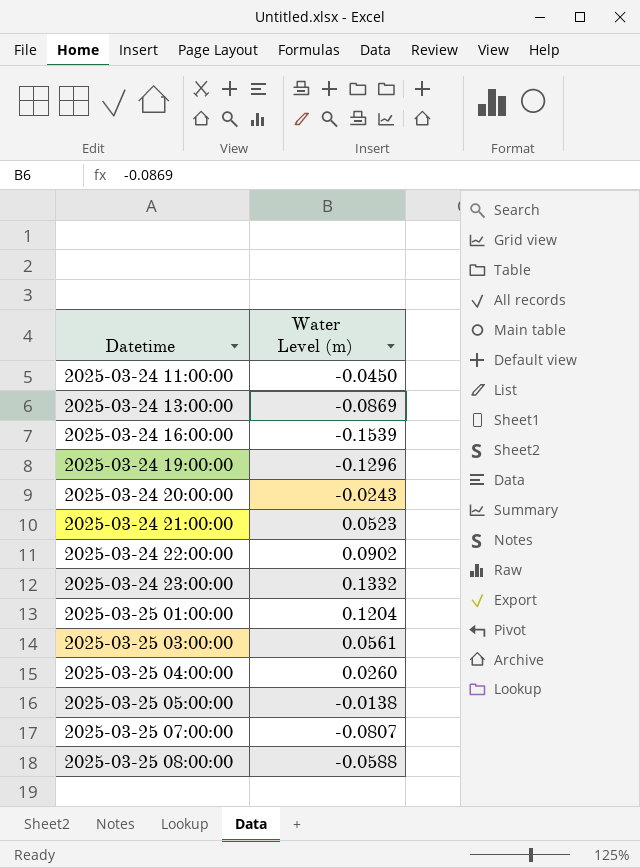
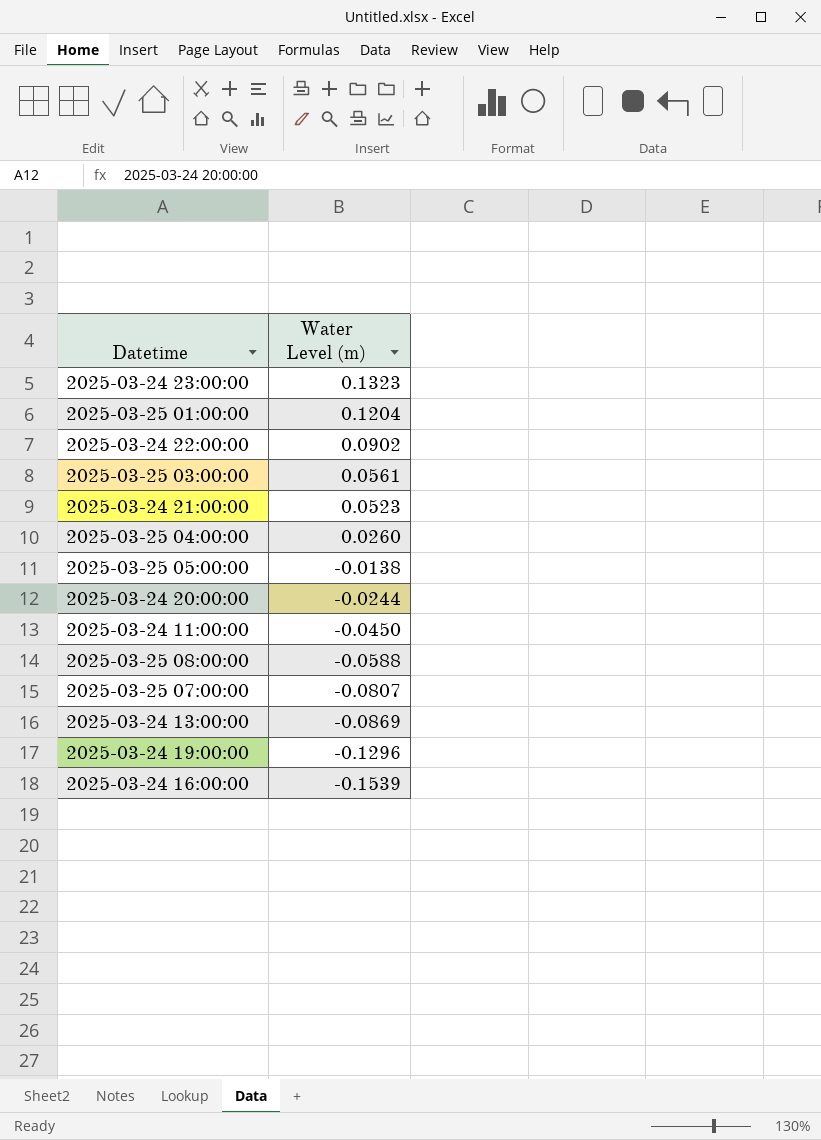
row order: Datetime ascending -> Water Level (m) descending
2025-03-24 23:00:00 | Water Level (m): 0.1332 -> 0.1323
2025-03-24 20:00:00 | Water Level (m): -0.0243 -> -0.0244

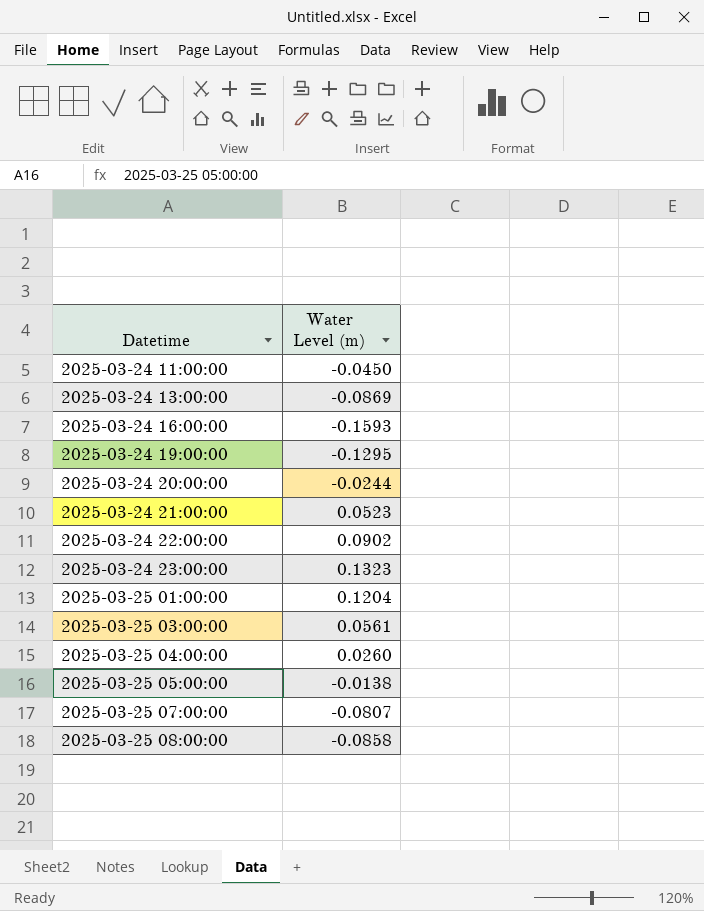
row order: Water Level (m) descending -> Datetime ascending
2025-03-24 16:00:00 | Water Level (m): -0.1539 -> -0.1593
2025-03-24 19:00:00 | Water Level (m): -0.1296 -> -0.1295
2025-03-25 08:00:00 | Water Level (m): -0.0588 -> -0.0858

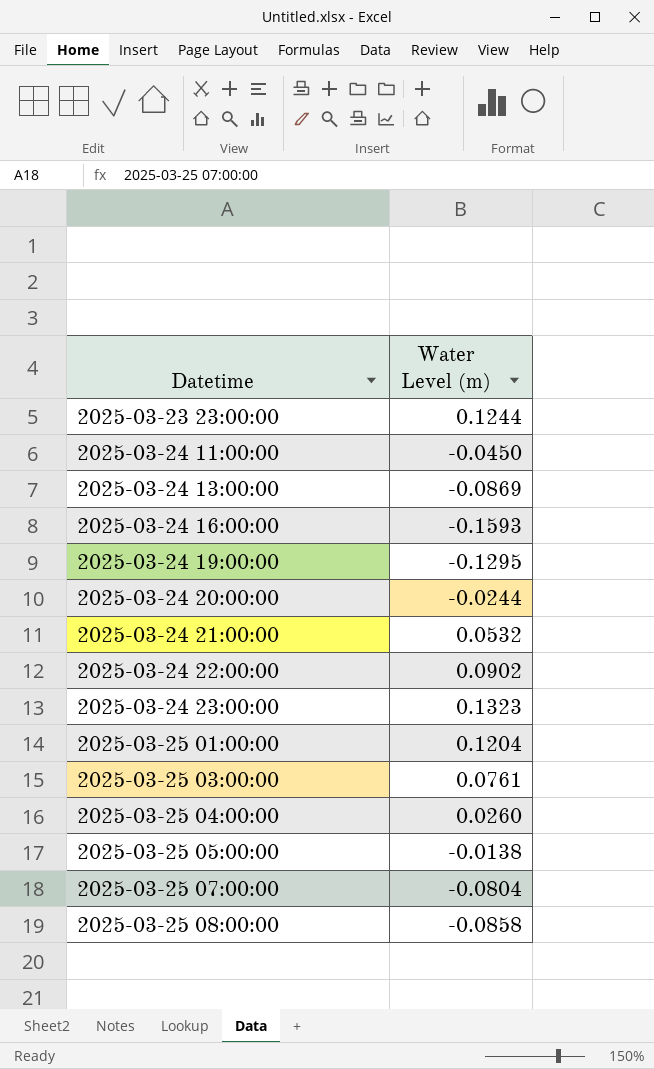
row 2025-03-23 23:00:00: none -> 0.1244
2025-03-24 21:00:00 | Water Level (m): 0.0523 -> 0.0532
2025-03-25 03:00:00 | Water Level (m): 0.0561 -> 0.0761
2025-03-25 07:00:00 | Water Level (m): -0.0807 -> -0.0804

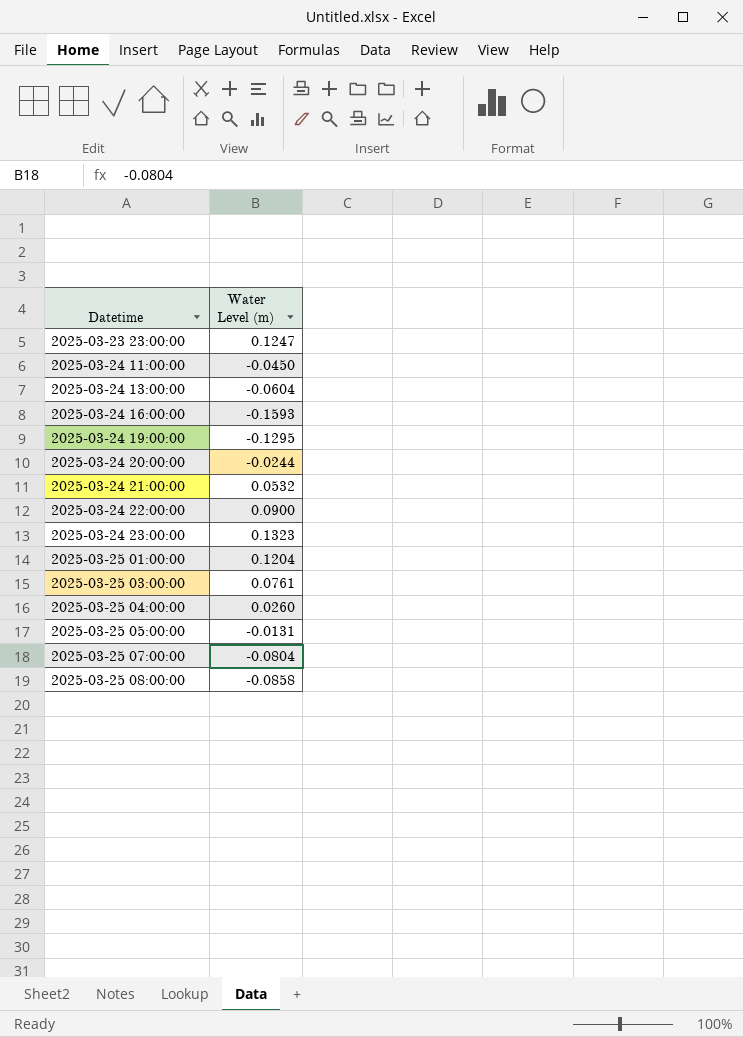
2025-03-23 23:00:00 | Water Level (m): 0.1244 -> 0.1247
2025-03-24 13:00:00 | Water Level (m): -0.0869 -> -0.0604
2025-03-24 22:00:00 | Water Level (m): 0.0902 -> 0.0900
2025-03-25 05:00:00 | Water Level (m): -0.0138 -> -0.0131

